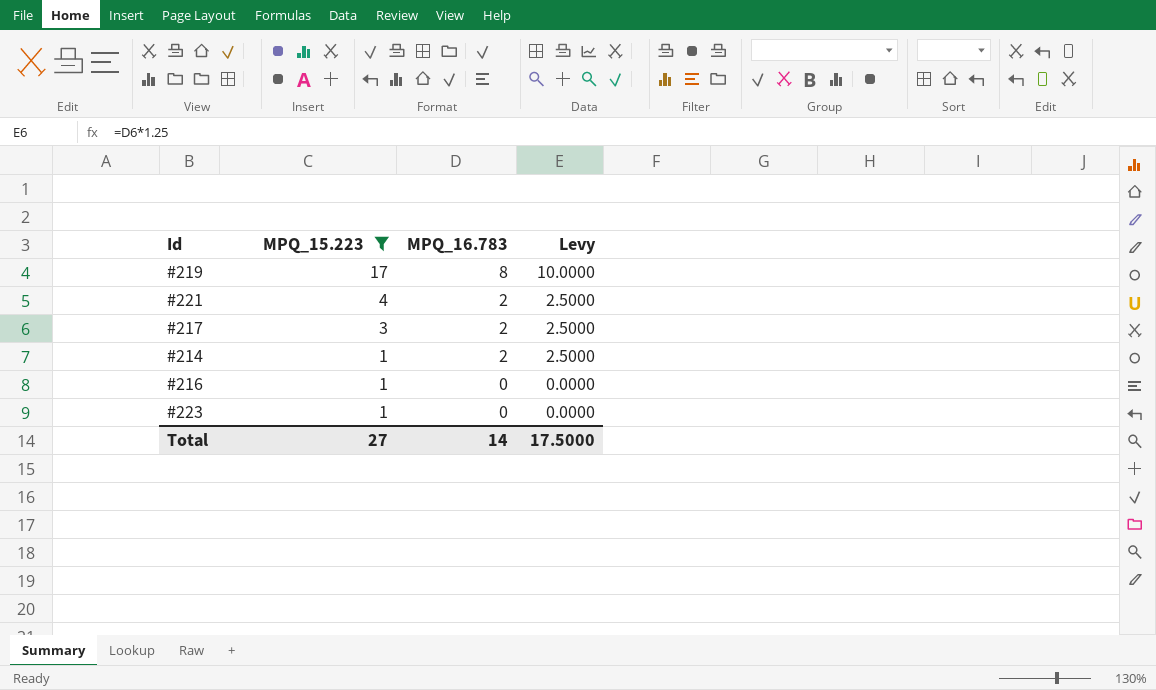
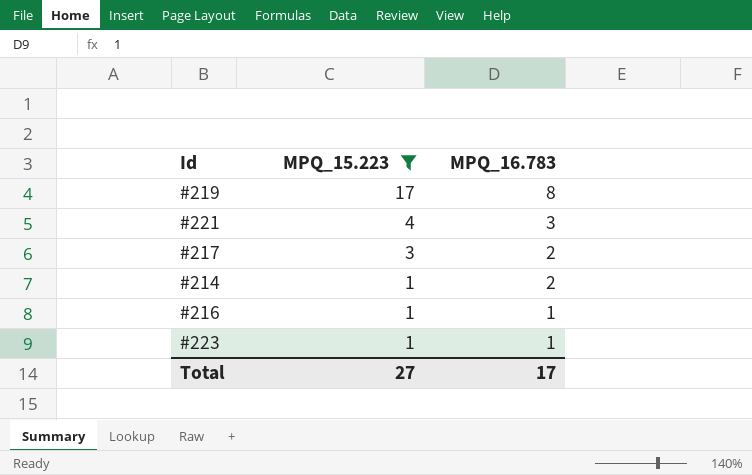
column Levy | formula: [MPQ_16.783] * 1.25 -> none
#221 | MPQ_16.783: 2 -> 3
#216 | MPQ_16.783: 0 -> 1
#223 | MPQ_16.783: 0 -> 1
Total | MPQ_16.783: 14 -> 17

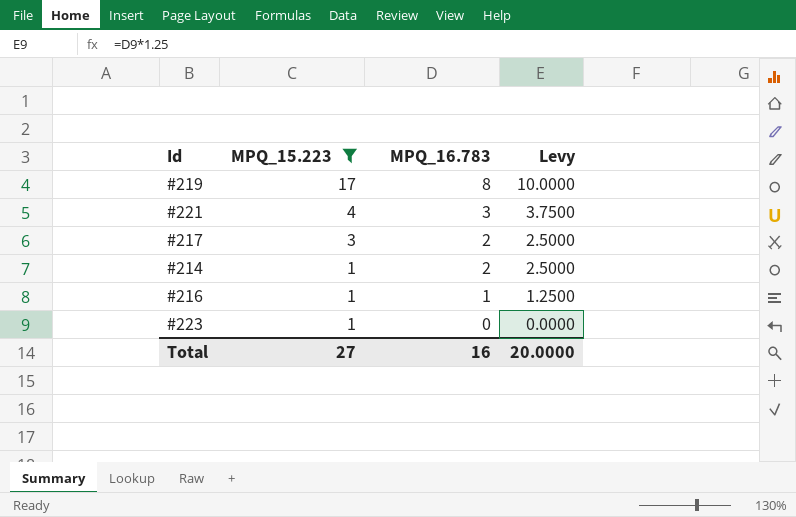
column Levy | formula: none -> [MPQ_16.783] * 1.25
#223 | MPQ_16.783: 1 -> 0
Total | MPQ_16.783: 17 -> 16

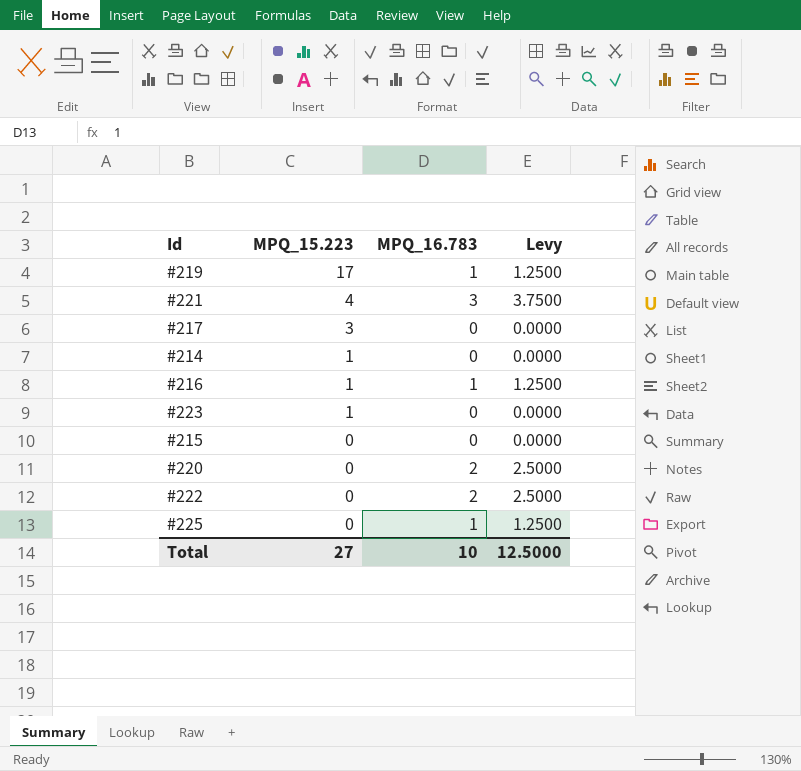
filter: MPQ_15.223 != 0 -> none
#219 | MPQ_16.783: 8 -> 1
#219 | Levy: 10.0000 -> 1.2500
#217 | MPQ_16.783: 2 -> 0
#217 | Levy: 2.5000 -> 0.0000
#214 | MPQ_16.783: 2 -> 0
#214 | Levy: 2.5000 -> 0.0000
Total | MPQ_16.783: 16 -> 10
Total | Levy: 20.0000 -> 12.5000

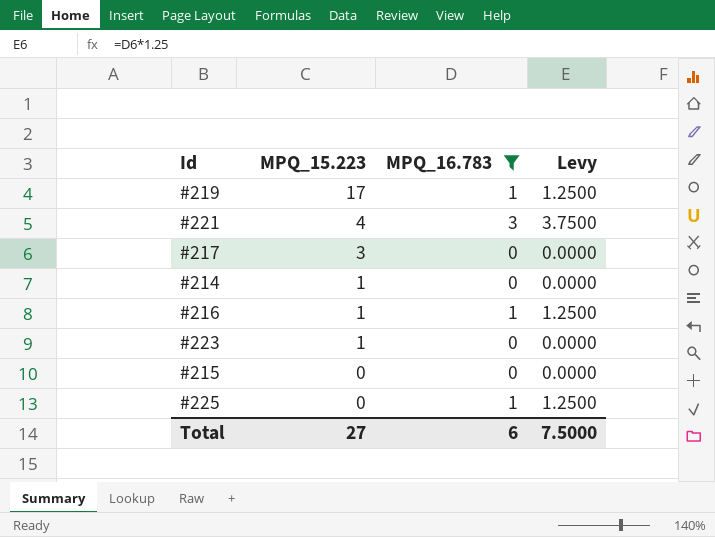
filter: none -> MPQ_16.783 != 2
Total | MPQ_16.783: 10 -> 6
Total | Levy: 12.5000 -> 7.5000

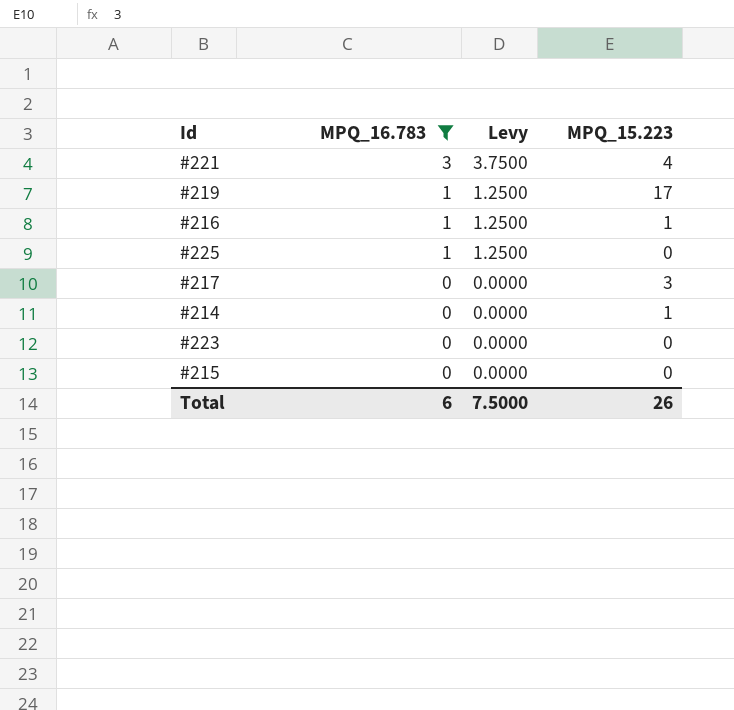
row order: MPQ_15.223 descending -> MPQ_16.783 descending
column MPQ_15.223 | position: 2 -> 4
#223 | MPQ_15.223: 1 -> 0
Total | MPQ_15.223: 27 -> 26

